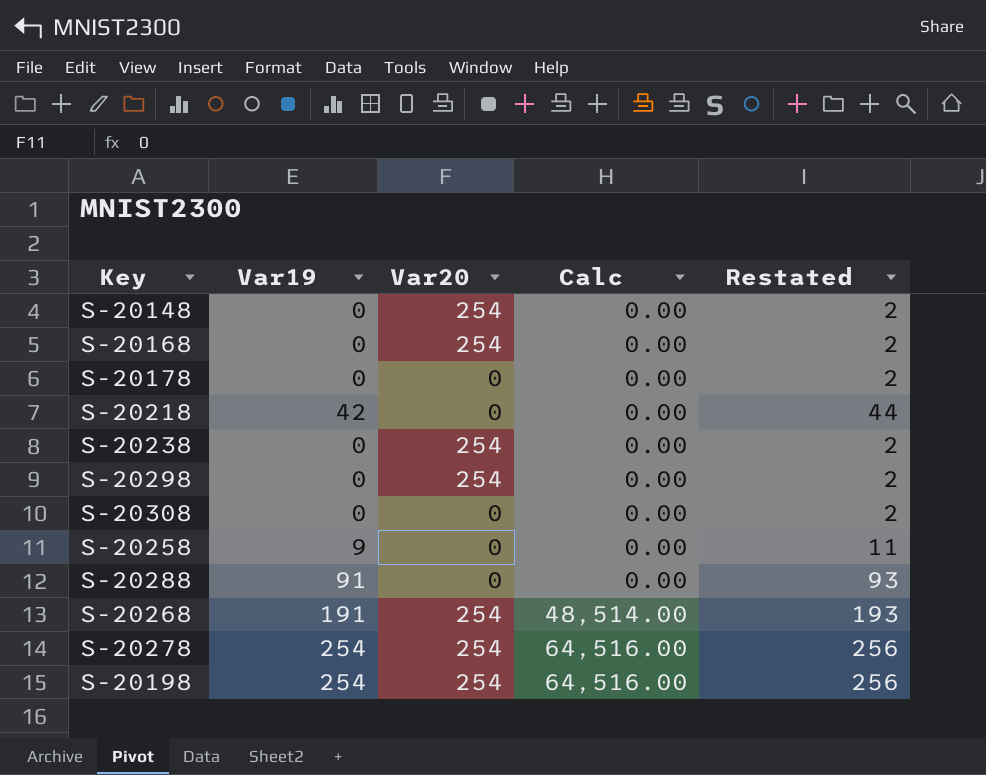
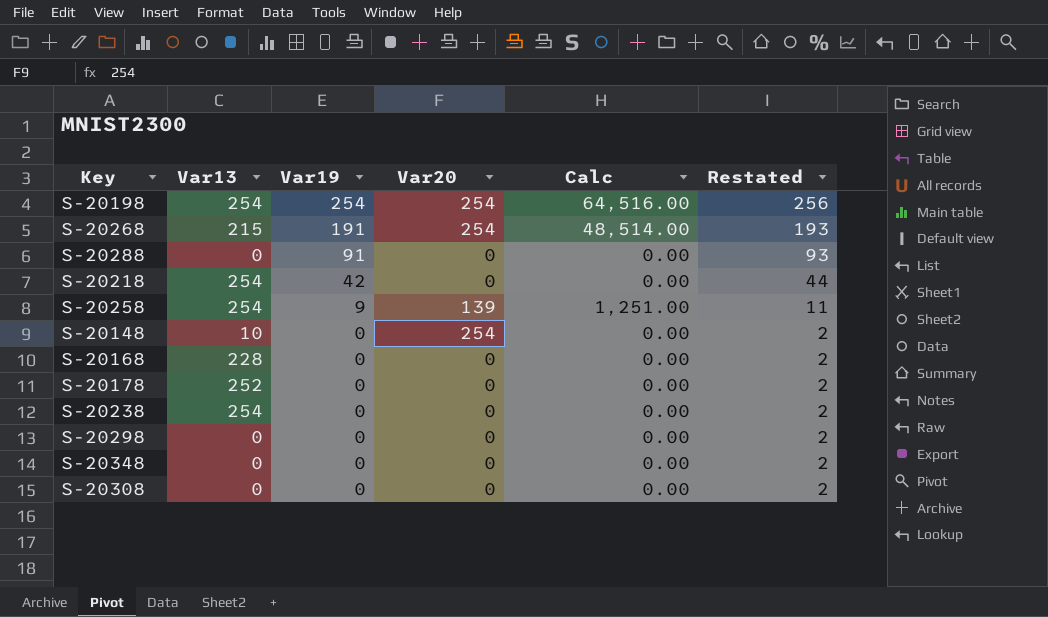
row order: Calc ascending -> Var19 descending
column Var13 | position: none -> 2
row S-20278: 254 | 254 | 64,516.00 | 256 -> none
S-20258 | Var20: 0 -> 139
S-20258 | Calc: 0.00 -> 1,251.00
S-20168 | Var20: 254 -> 0
S-20238 | Var20: 254 -> 0
S-20298 | Var20: 254 -> 0
row S-20348: none -> 0 | 0 | 0 | 0.00 | 2

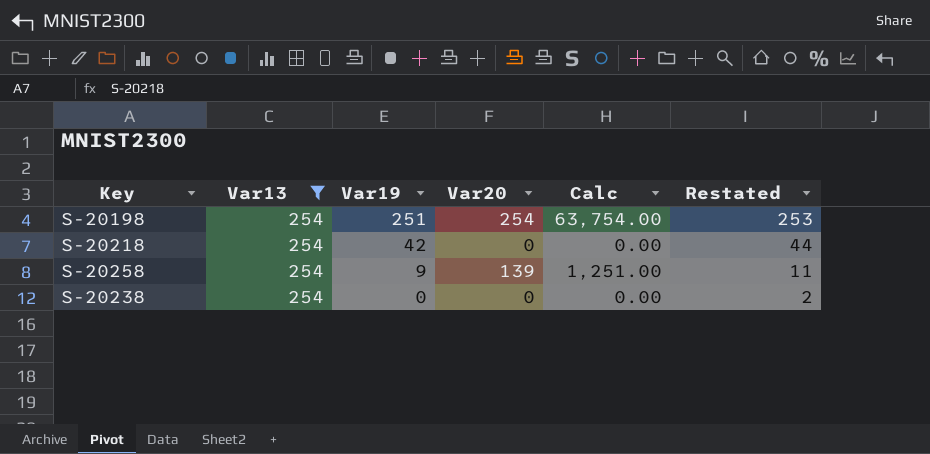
filter: none -> Var13 = 254
S-20198 | Var19: 254 -> 251
S-20198 | Calc: 64,516.00 -> 63,754.00
S-20198 | Restated: 256 -> 253

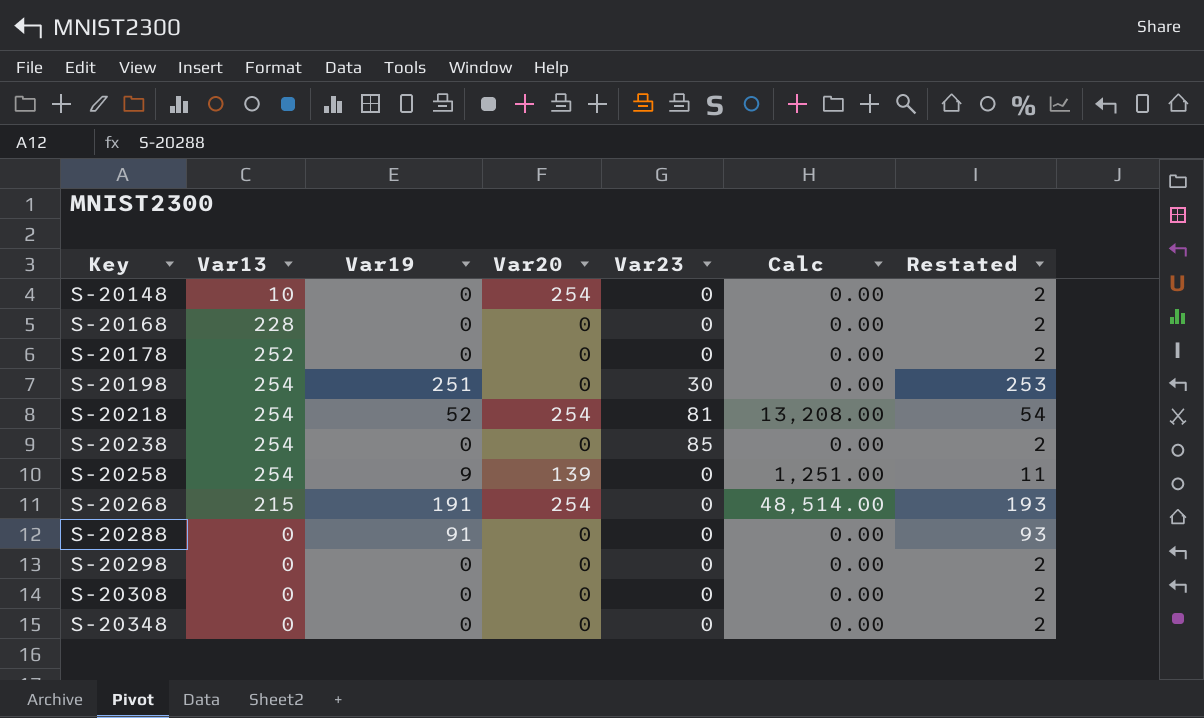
filter: Var13 = 254 -> none
row order: Var19 descending -> Key ascending
column Var23 | position: none -> 5
S-20198 | Var20: 254 -> 0
S-20198 | Calc: 63,754.00 -> 0.00
S-20218 | Var19: 42 -> 52
S-20218 | Var20: 0 -> 254
S-20218 | Calc: 0.00 -> 13,208.00
S-20218 | Restated: 44 -> 54

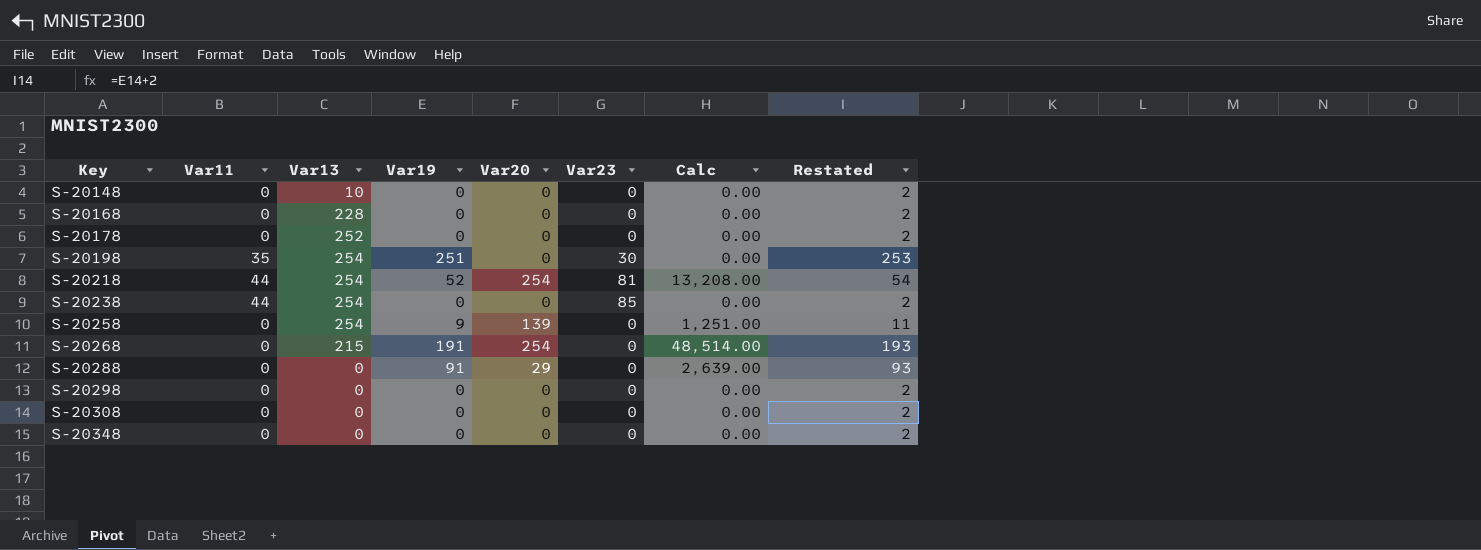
column Var11 | position: none -> 2
S-20148 | Var20: 254 -> 0
S-20288 | Var20: 0 -> 29
S-20288 | Calc: 0.00 -> 2,639.00

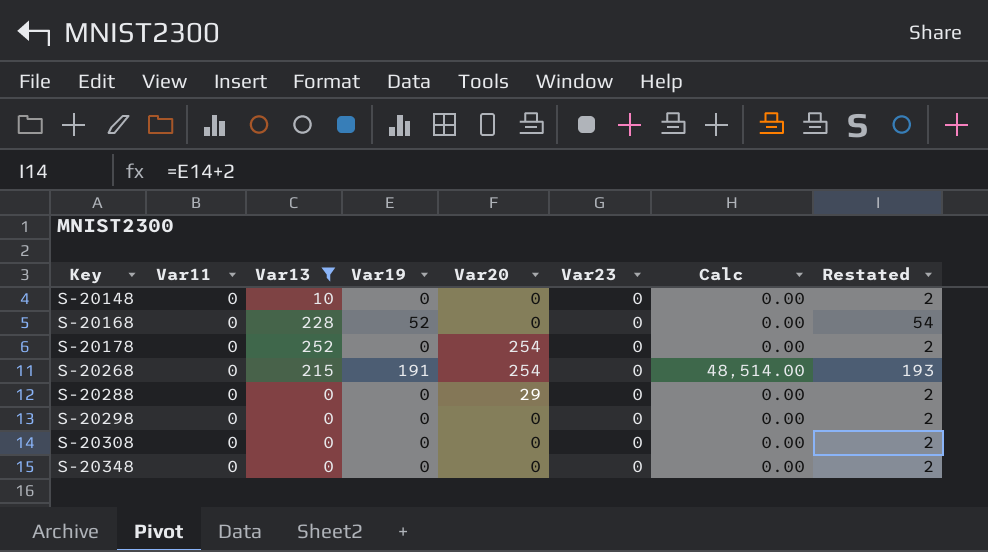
filter: none -> Var13 != 254
S-20168 | Var19: 0 -> 52
S-20168 | Restated: 2 -> 54
S-20178 | Var20: 0 -> 254
S-20288 | Var19: 91 -> 0
S-20288 | Calc: 2,639.00 -> 0.00
S-20288 | Restated: 93 -> 2

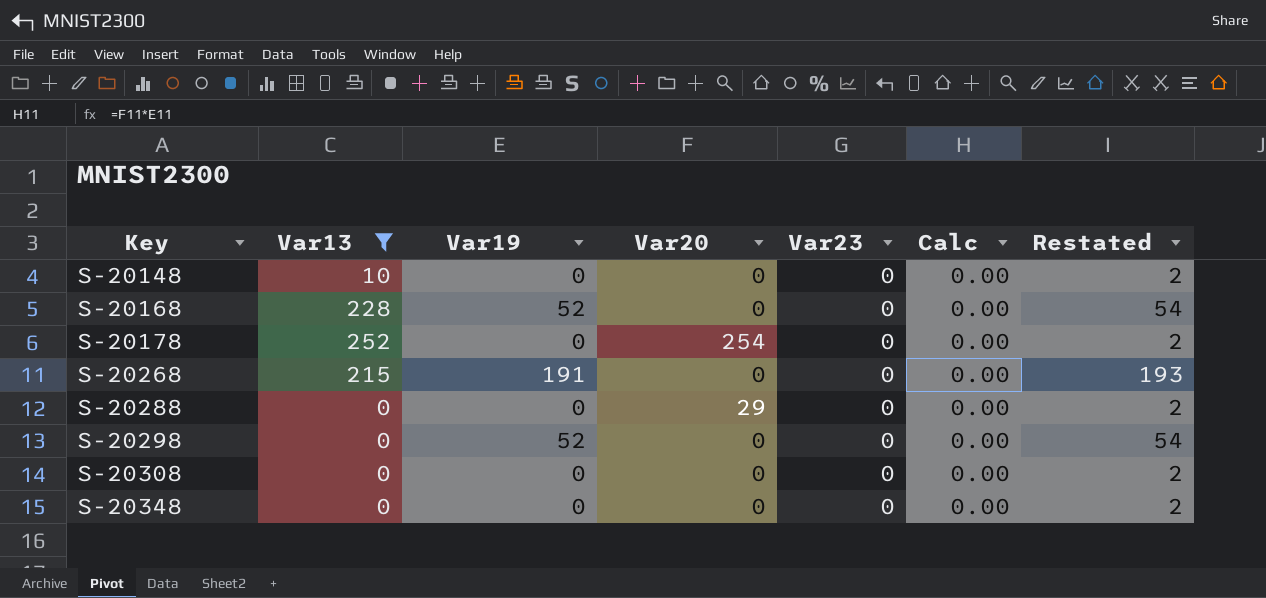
column Var11 | position: 2 -> none
S-20268 | Var20: 254 -> 0
S-20268 | Calc: 48,514.00 -> 0.00
S-20298 | Var19: 0 -> 52
S-20298 | Restated: 2 -> 54

